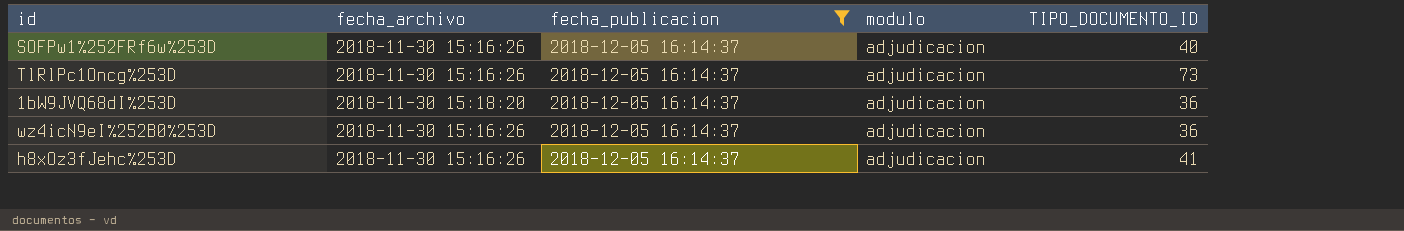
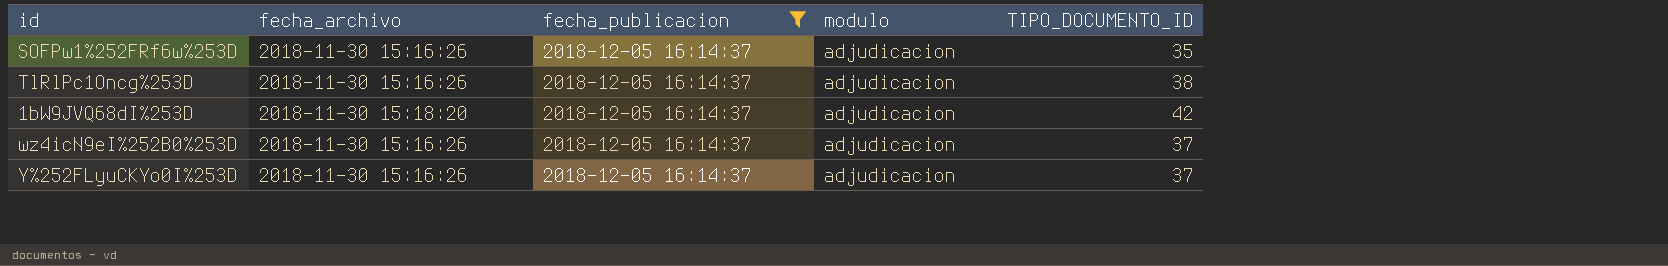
row h8xOz3fJehc%253D: 2018-11-30 15:16:26 | 2018-12-05 16:14:37 | adjudicacion | 41 -> none
SOFPw1%252FRf6w%253D | TIPO_DOCUMENTO_ID: 40 -> 35
TlRlPc1Oncg%253D | TIPO_DOCUMENTO_ID: 73 -> 38
1bW9JVQ68dI%253D | TIPO_DOCUMENTO_ID: 36 -> 42
wz4icN9eI%252B0%253D | TIPO_DOCUMENTO_ID: 36 -> 37
row Y%252FLyuCKYo0I%253D: none -> 2018-11-30 15:16:26 | 2018-12-05 16:14:37 | adjudicacion | 37

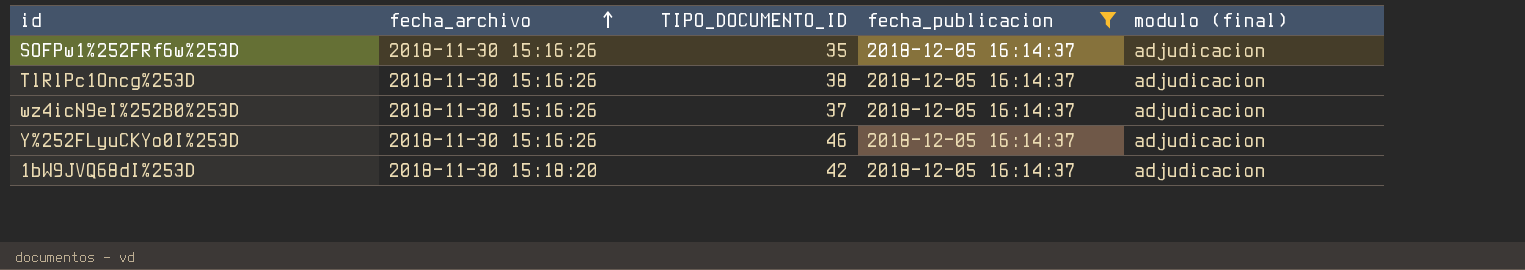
row order: none -> fecha_archivo ascending
column TIPO_DOCUMENTO_ID | position: 5 -> 3
column name: modulo -> modulo (final)
Y%252FLyuCKYo0I%253D | TIPO_DOCUMENTO_ID: 37 -> 46

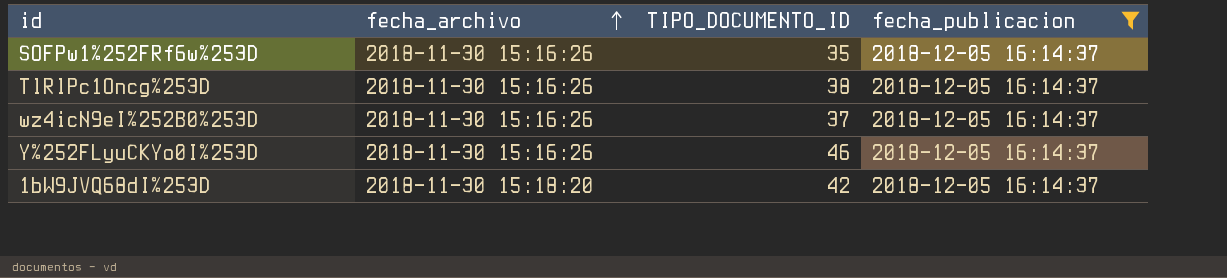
column modulo (final) | position: 5 -> none

